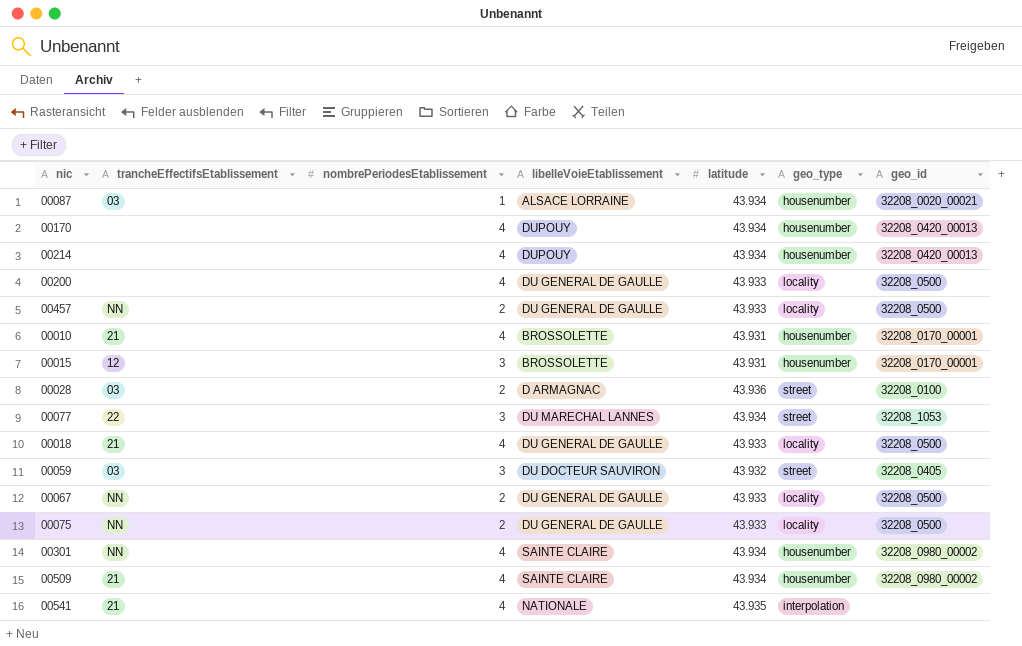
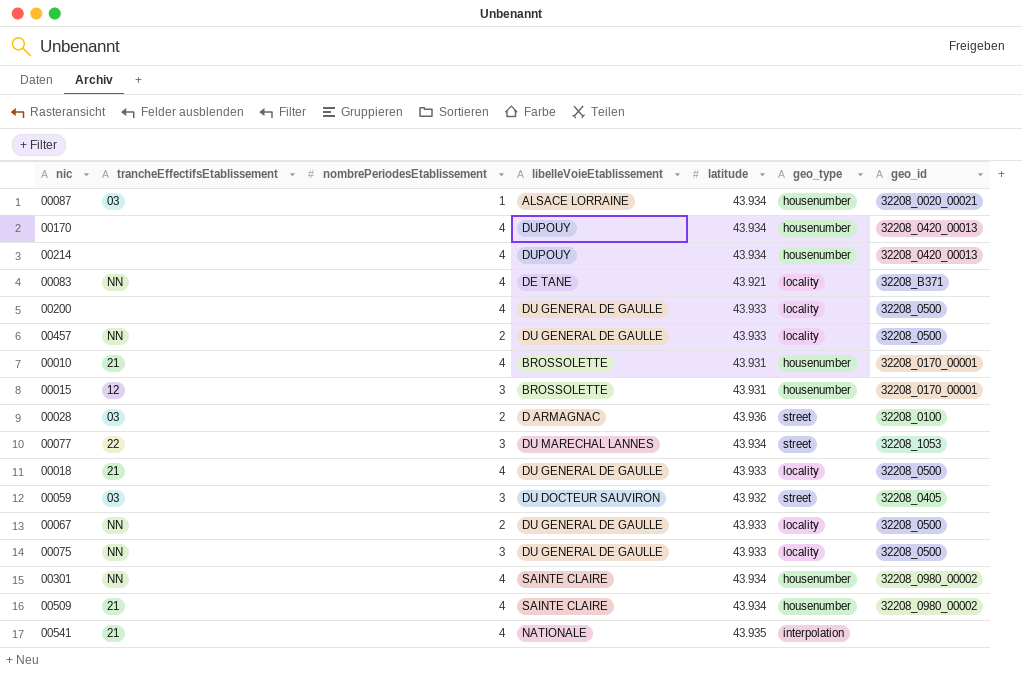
row 00083: none -> NN | 4 | DE TANE | 43.921 | locality | 32208_B371
00075 | nombrePeriodesEtablissement: 2 -> 3

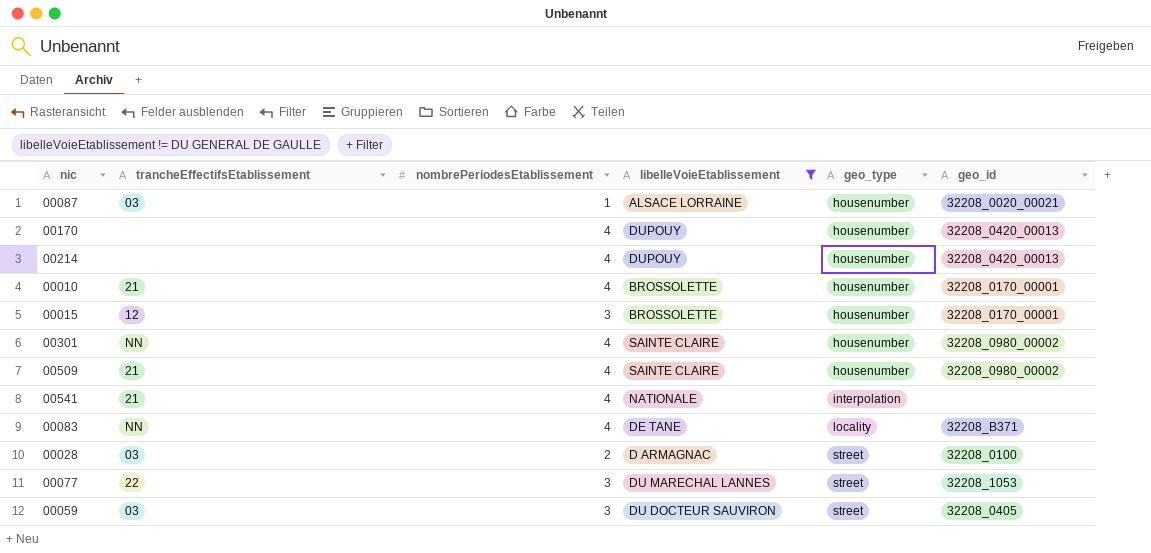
filter: none -> libelleVoieEtablissement != DU GENERAL DE GAULLE
row order: none -> geo_type ascending
column latitude | position: 5 -> none

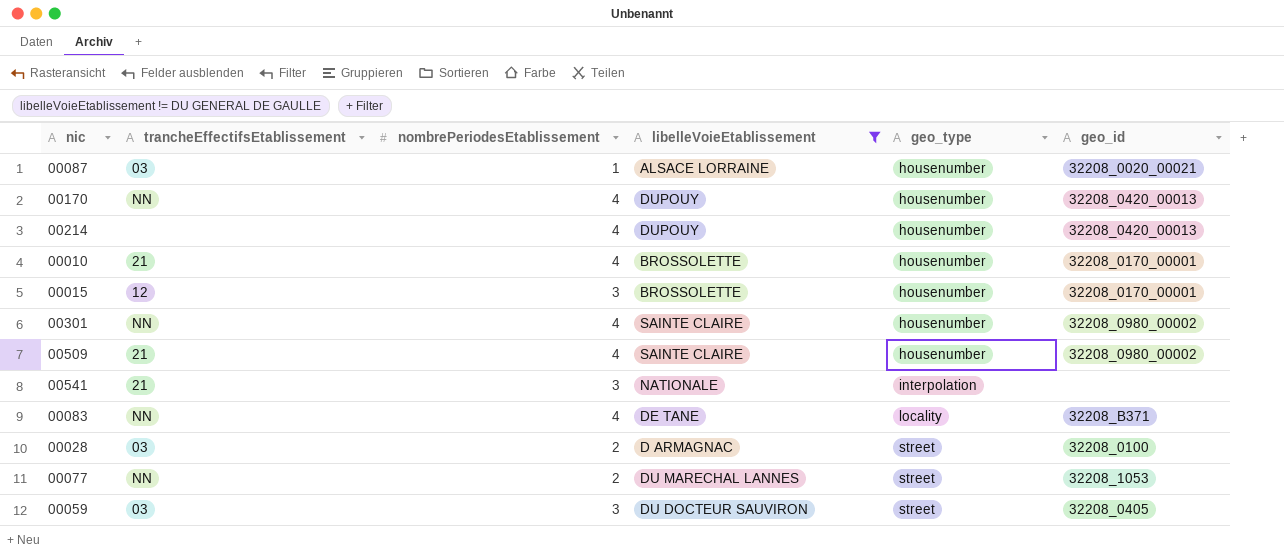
00170 | trancheEffectifsEtablissement: none -> NN
00541 | nombrePeriodesEtablissement: 4 -> 3
00077 | trancheEffectifsEtablissement: 22 -> NN
00077 | nombrePeriodesEtablissement: 3 -> 2

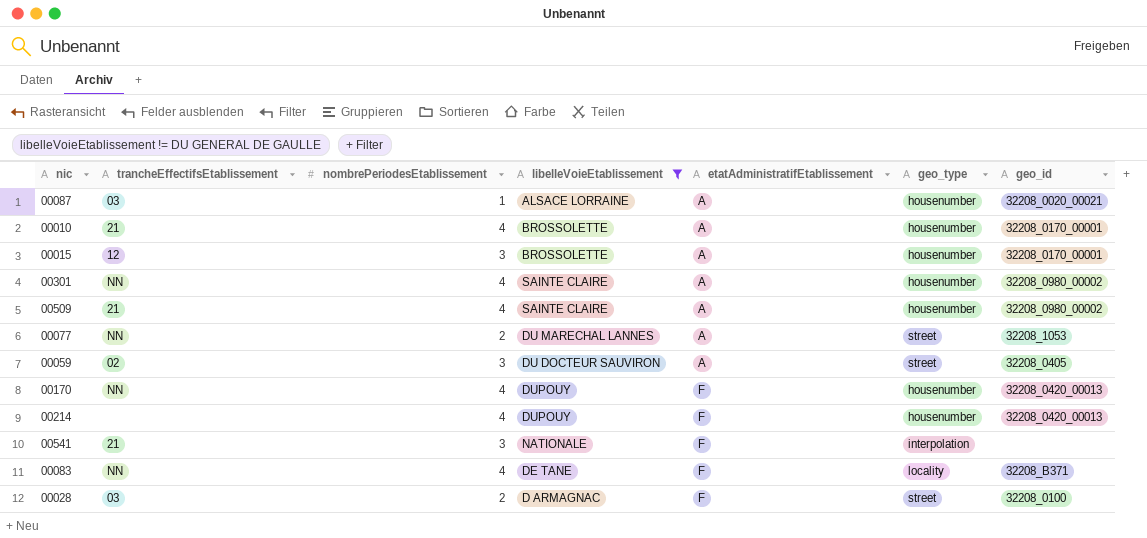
row order: geo_type ascending -> etatAdministratifEtablissement ascending
column etatAdministratifEtablissement | position: none -> 5
00059 | trancheEffectifsEtablissement: 03 -> 02

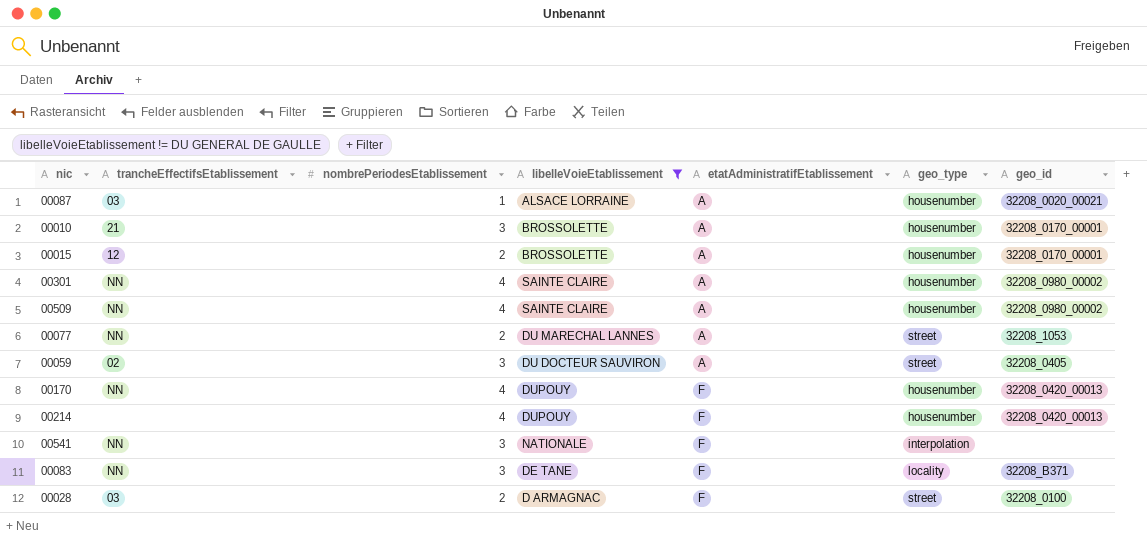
00010 | nombrePeriodesEtablissement: 4 -> 3
00015 | nombrePeriodesEtablissement: 3 -> 2
00509 | trancheEffectifsEtablissement: 21 -> NN
00541 | trancheEffectifsEtablissement: 21 -> NN
00083 | nombrePeriodesEtablissement: 4 -> 3

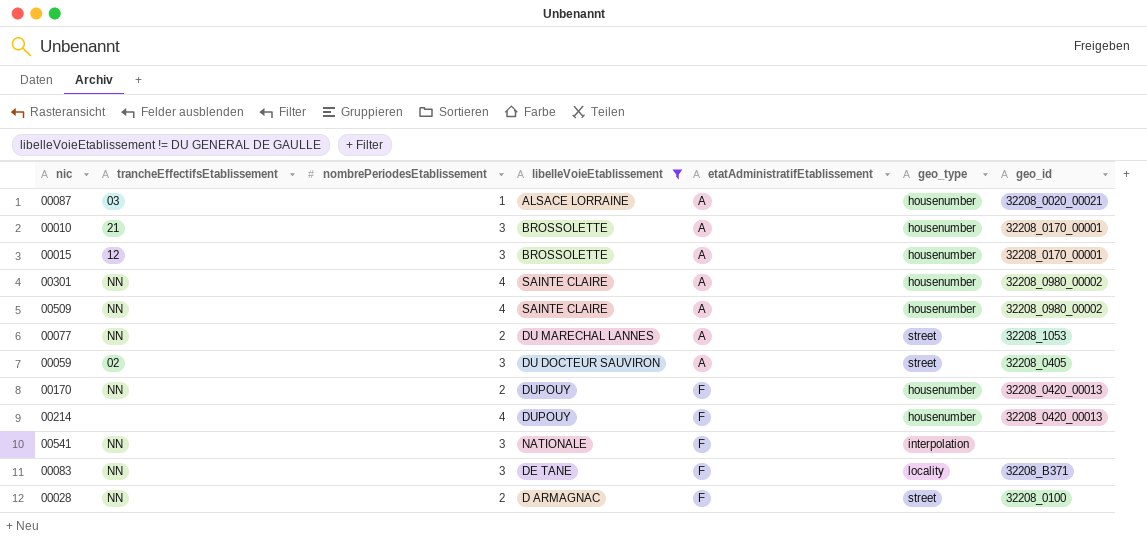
00015 | nombrePeriodesEtablissement: 2 -> 3
00170 | nombrePeriodesEtablissement: 4 -> 2
00028 | trancheEffectifsEtablissement: 03 -> NN

